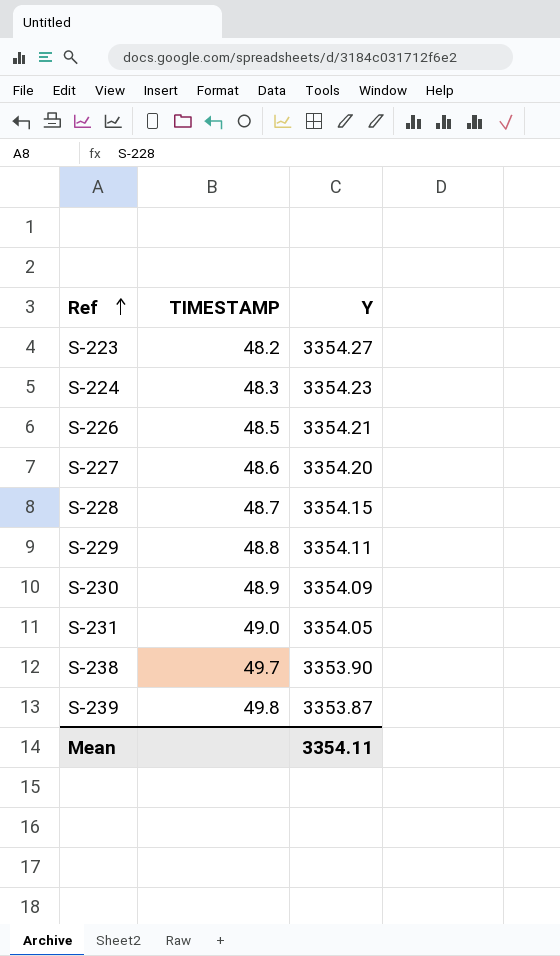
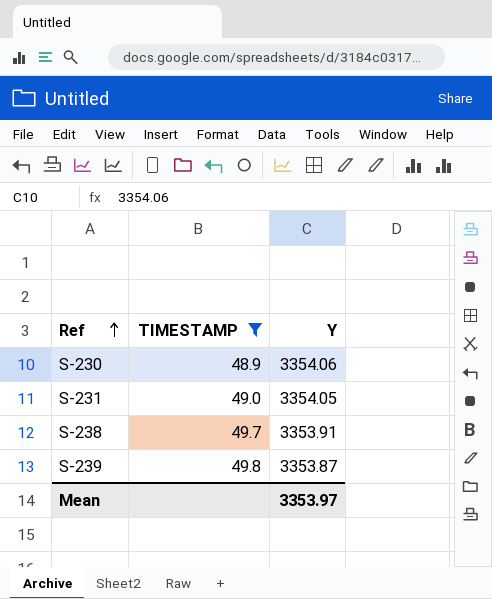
filter: none -> TIMESTAMP >= 48.9
S-230 | Y: 3354.09 -> 3354.06
S-238 | Y: 3353.90 -> 3353.91
Mean | Y: 3354.11 -> 3353.97

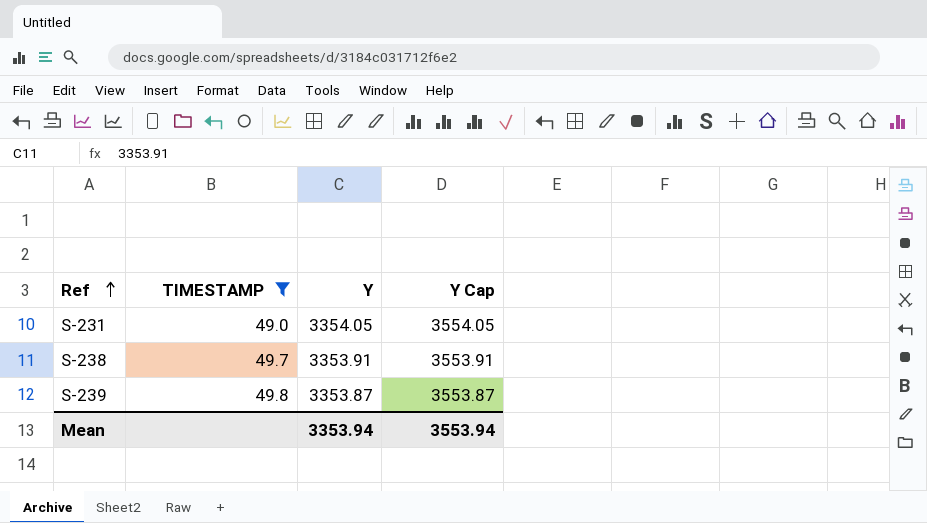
column Y Cap | formula: none -> [Y] + 200
row S-230: 48.9 | 3354.06 -> none
Mean | Y: 3353.97 -> 3353.94

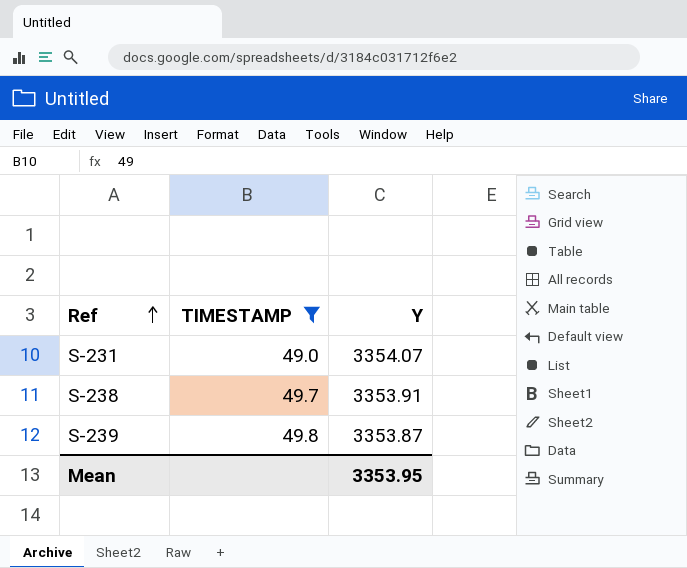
column Y Cap | formula: [Y] + 200 -> none
S-231 | Y: 3354.05 -> 3354.07
Mean | Y: 3353.94 -> 3353.95

